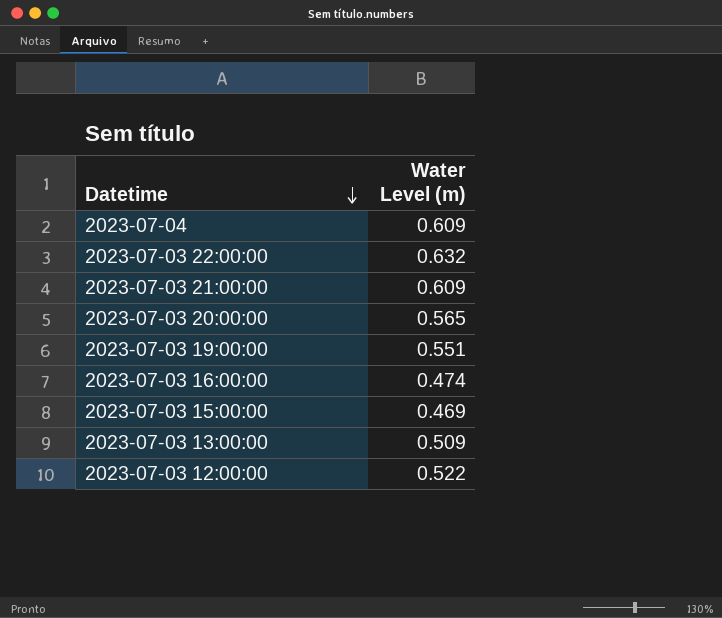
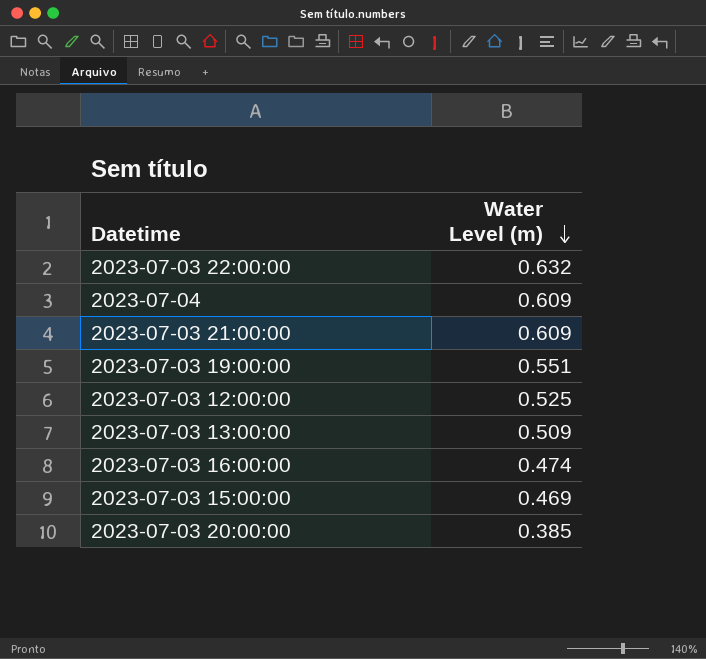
row order: Datetime descending -> Water Level (m) descending
2023-07-03 12:00:00 | Water Level (m): 0.522 -> 0.525
2023-07-03 20:00:00 | Water Level (m): 0.565 -> 0.385

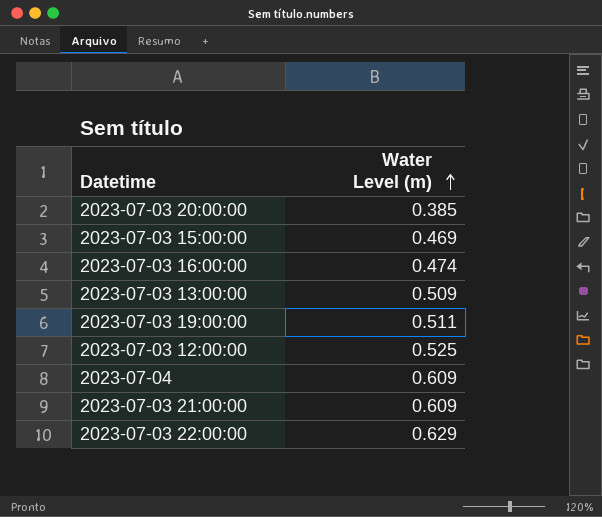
row order: Water Level (m) descending -> Water Level (m) ascending
2023-07-03 19:00:00 | Water Level (m): 0.551 -> 0.511
2023-07-03 22:00:00 | Water Level (m): 0.632 -> 0.629

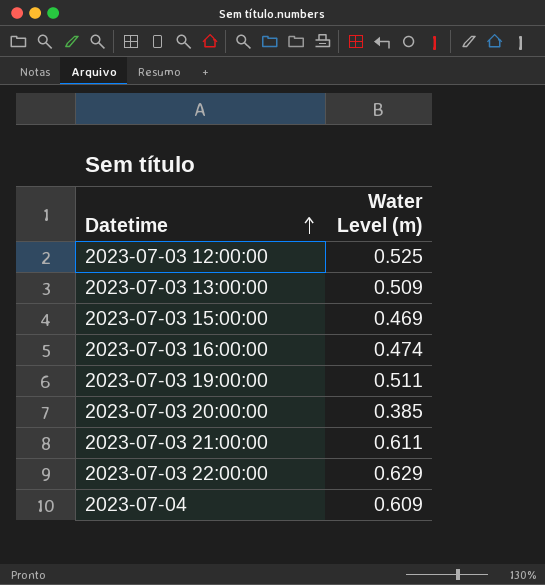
row order: Water Level (m) ascending -> Datetime ascending
2023-07-03 21:00:00 | Water Level (m): 0.609 -> 0.611

